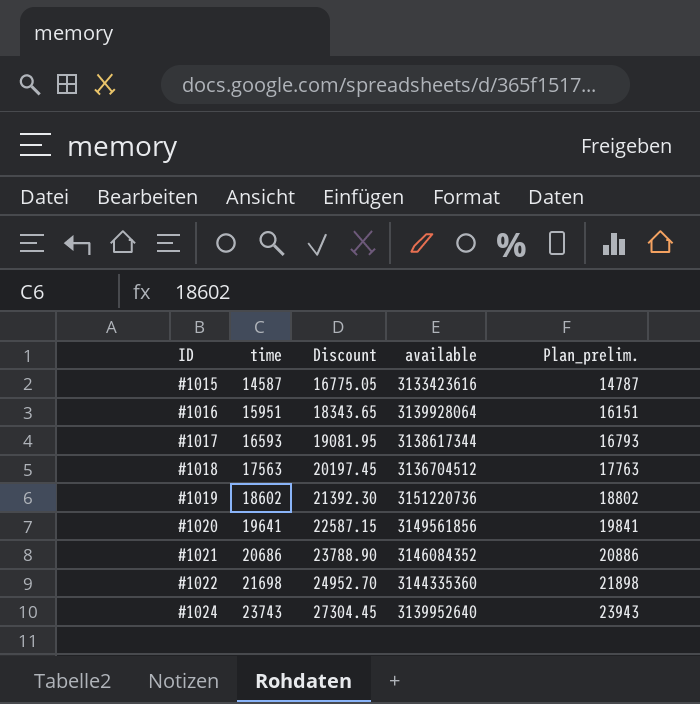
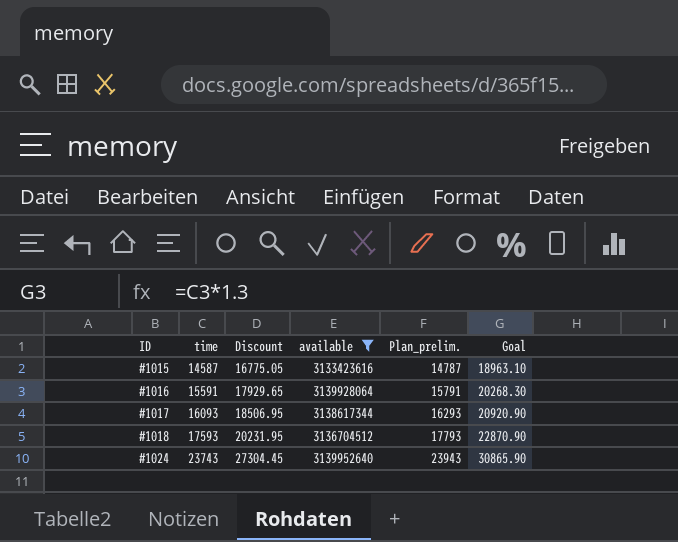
filter: none -> available <= 3139952640
column Goal | formula: none -> [time] * 1.3
#1016 | time: 15951 -> 15591
#1016 | Discount: 18343.65 -> 17929.65
#1016 | Plan_prelim.: 16151 -> 15791
#1017 | time: 16593 -> 16093
#1017 | Discount: 19081.95 -> 18506.95
#1017 | Plan_prelim.: 16793 -> 16293
#1018 | time: 17563 -> 17593
#1018 | Discount: 20197.45 -> 20231.95
#1018 | Plan_prelim.: 17763 -> 17793

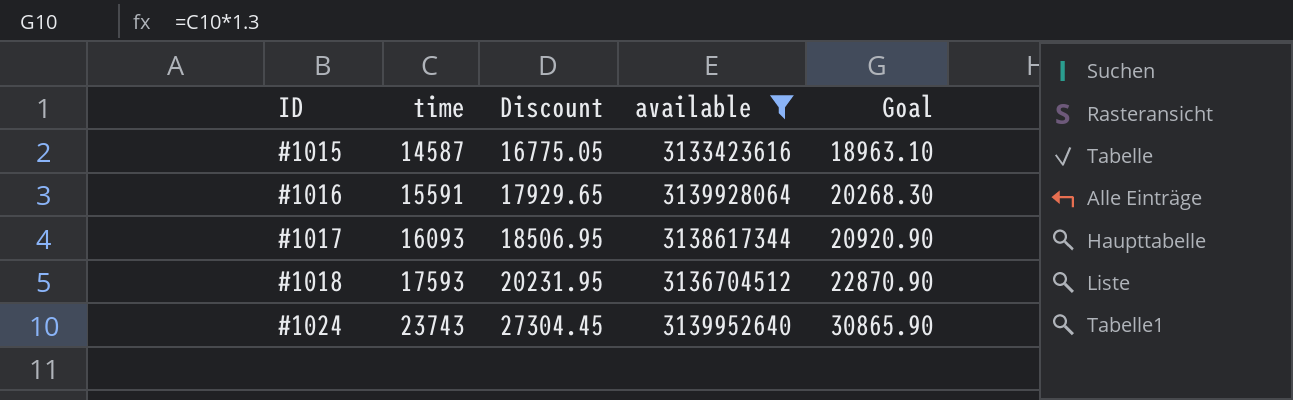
column Plan_prelim. | formula: [time] + 200 -> none

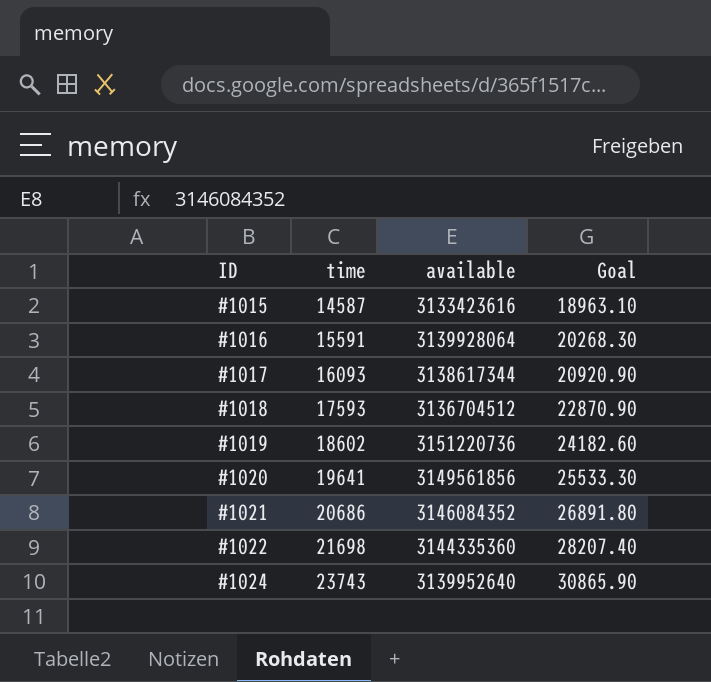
filter: available <= 3139952640 -> none
column Discount | formula: [time] * 1.15 -> none

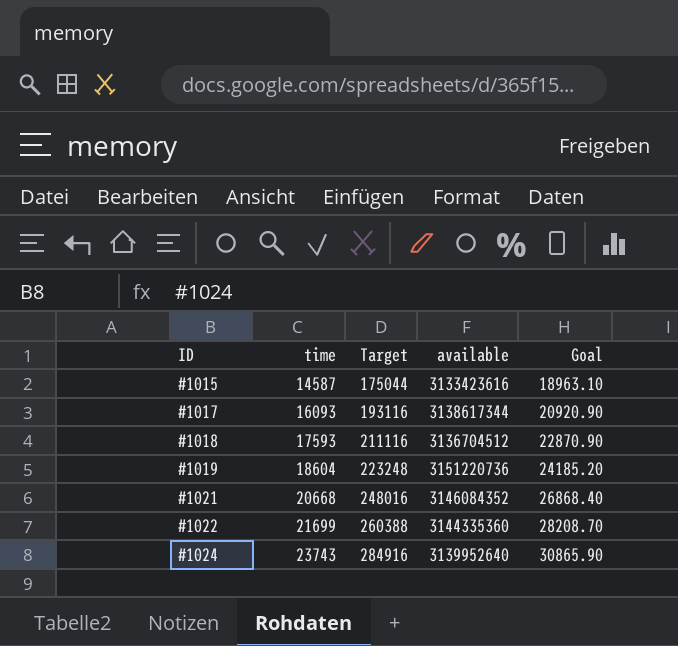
column Target | formula: none -> [time] * 12
row #1016: 15591 | 3139928064 | 20268.30 -> none
row #1020: 19641 | 3149561856 | 25533.30 -> none
#1019 | time: 18602 -> 18604
#1019 | Goal: 24182.60 -> 24185.20
#1021 | time: 20686 -> 20668
#1021 | Goal: 26891.80 -> 26868.40
#1022 | time: 21698 -> 21699
#1022 | Goal: 28207.40 -> 28208.70

